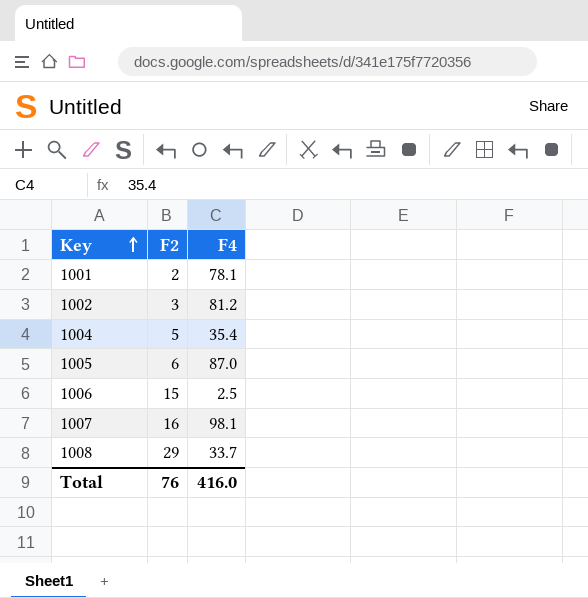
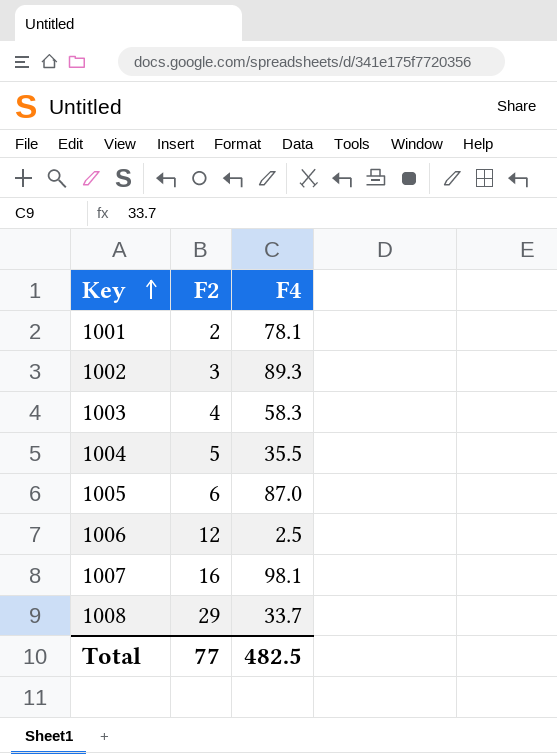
1002 | F4: 81.2 -> 89.3
row 1003: none -> 4 | 58.3
1004 | F4: 35.4 -> 35.5
1006 | F2: 15 -> 12
Total | F2: 76 -> 77
Total | F4: 416.0 -> 482.5

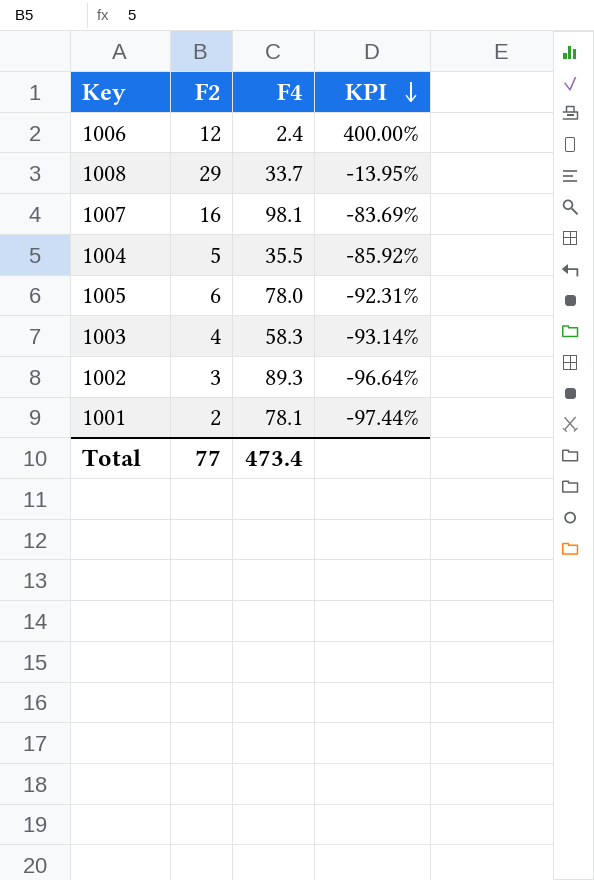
row order: Key ascending -> KPI descending
column KPI | formula: none -> ([F2] - [F4]) / [F4]
1006 | F4: 2.5 -> 2.4
1005 | F4: 87.0 -> 78.0
Total | F4: 482.5 -> 473.4

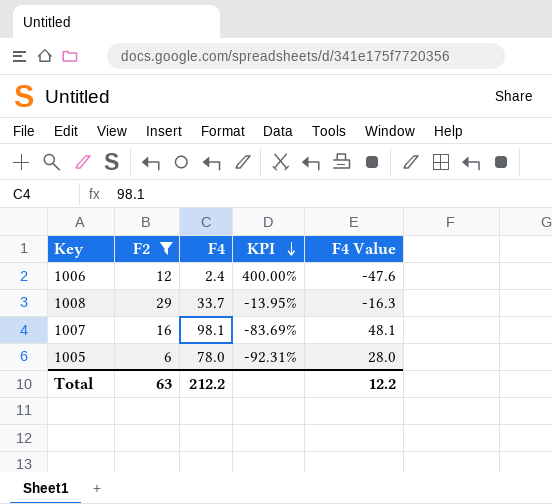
filter: none -> F2 >= 6
column F4 Value | formula: none -> [F4] - 50
Total | F2: 77 -> 63
Total | F4: 473.4 -> 212.2

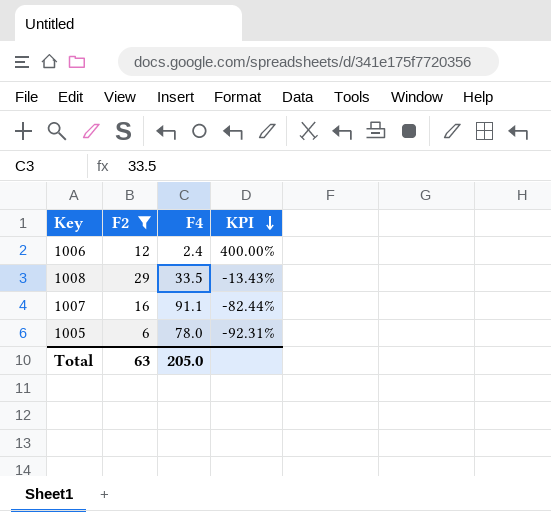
column F4 Value | formula: [F4] - 50 -> none
1008 | F4: 33.7 -> 33.5
1008 | KPI: -13.95% -> -13.43%
1007 | F4: 98.1 -> 91.1
1007 | KPI: -83.69% -> -82.44%
Total | F4: 212.2 -> 205.0

